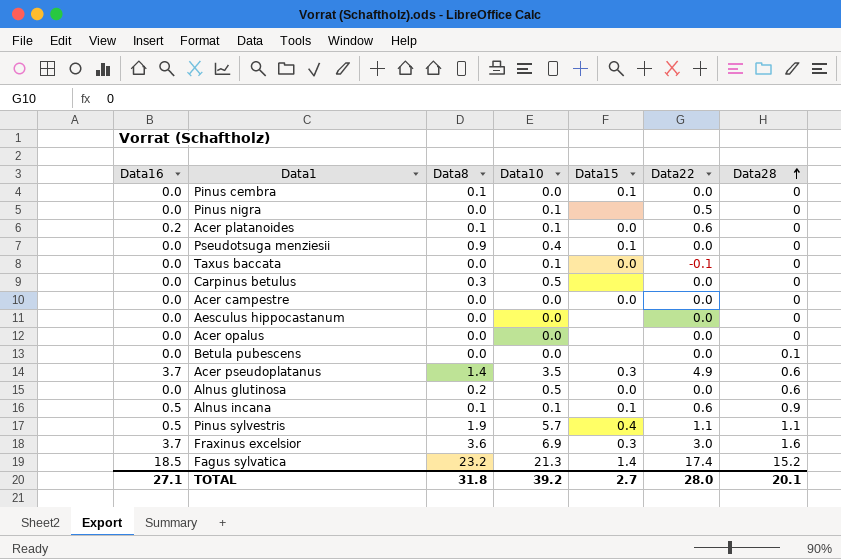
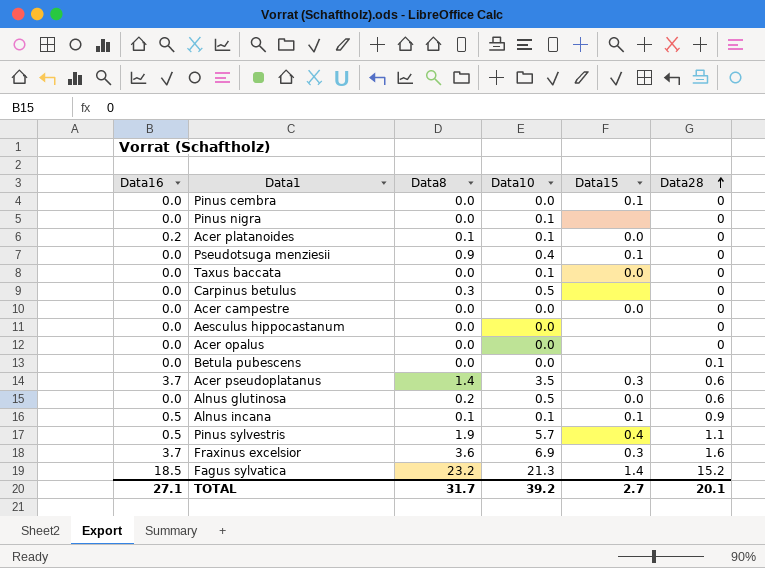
column Data22 | position: 6 -> none
Pinus cembra | Data8: 0.1 -> 0.0
TOTAL | Data8: 31.8 -> 31.7

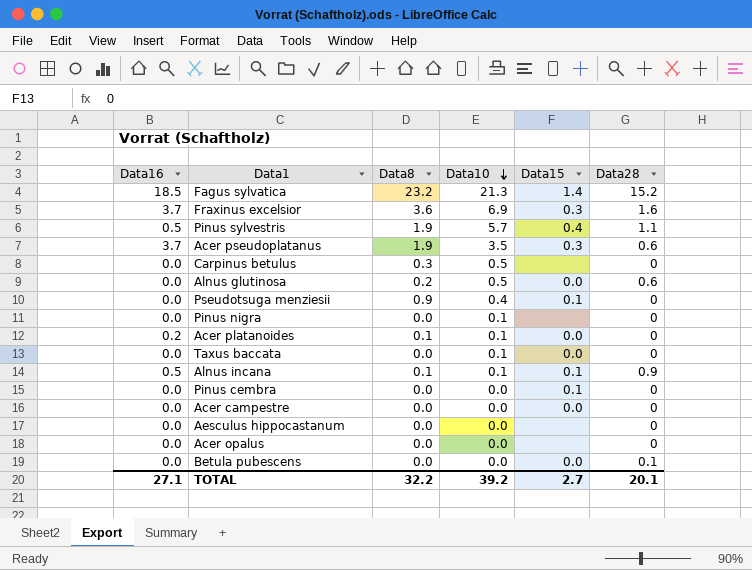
row order: Data28 ascending -> Data10 descending
Acer pseudoplatanus | Data8: 1.4 -> 1.9
Betula pubescens | Data15: none -> 0.0
TOTAL | Data8: 31.7 -> 32.2

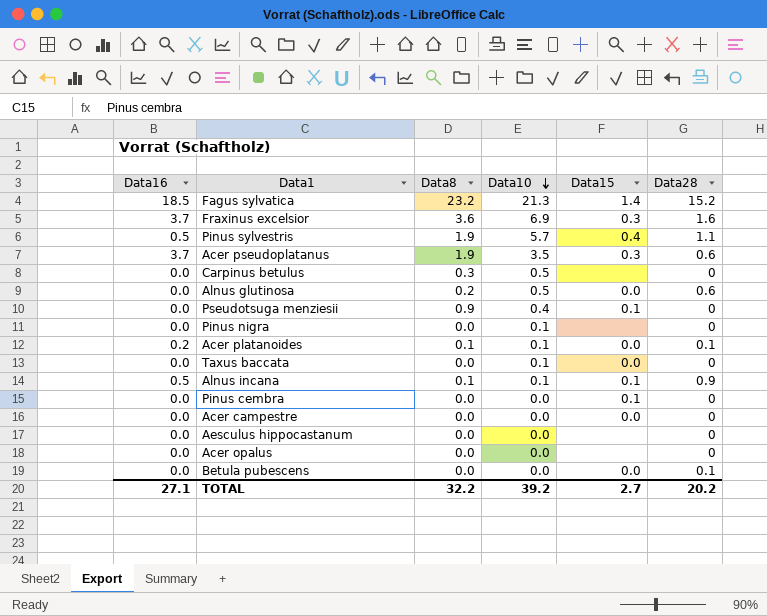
Acer platanoides | Data28: 0 -> 0.1
TOTAL | Data28: 20.1 -> 20.2

